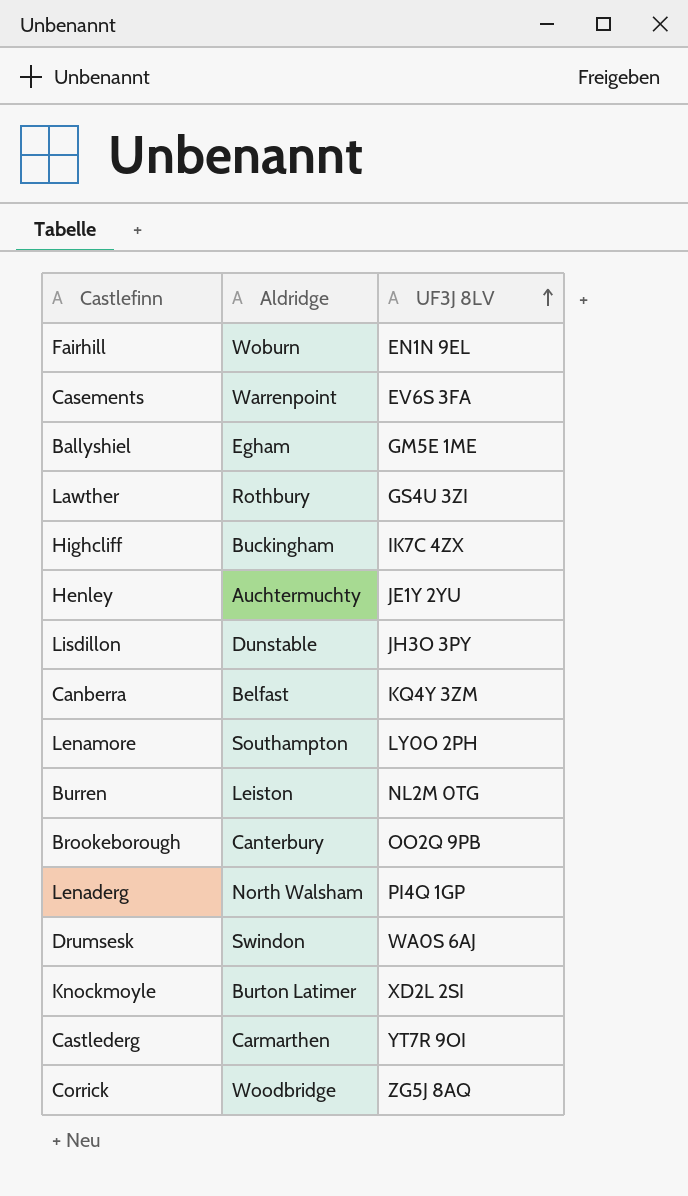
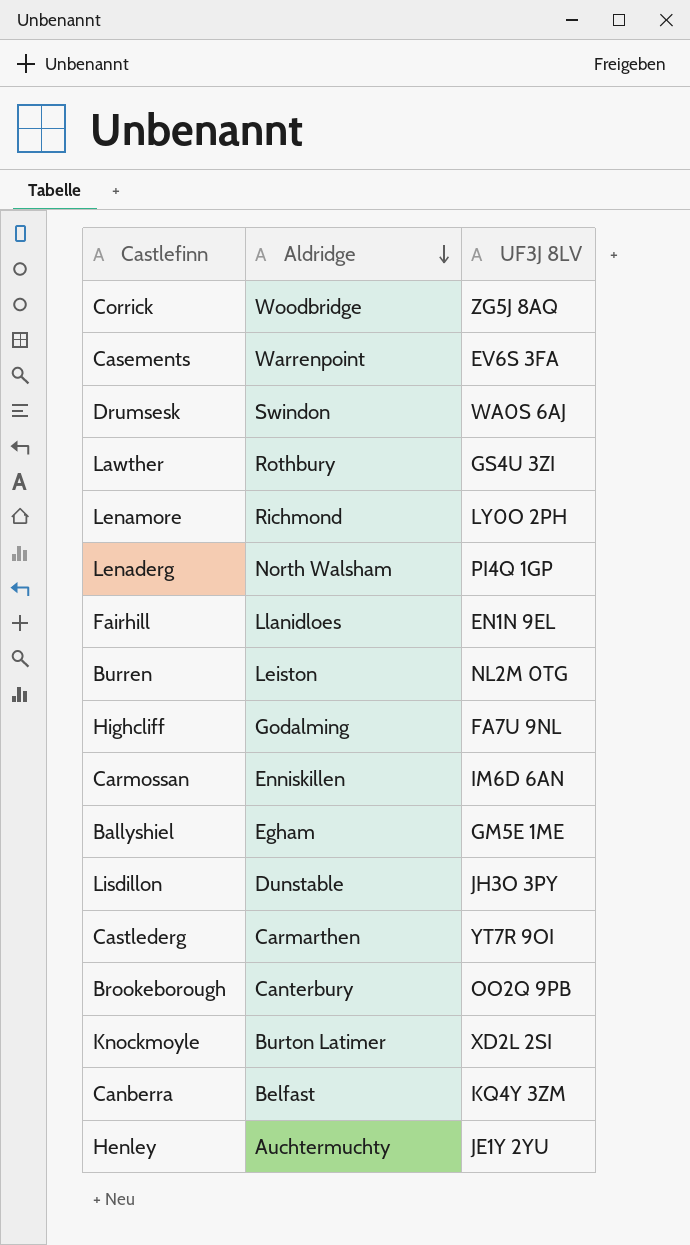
row order: UF3J 8LV ascending -> Aldridge descending
Lenamore | Aldridge: Southampton -> Richmond
Fairhill | Aldridge: Woburn -> Llanidloes
Highcliff | Aldridge: Buckingham -> Godalming
Highcliff | UF3J 8LV: IK7C 4ZX -> FA7U 9NL
row Carmossan: none -> Enniskillen | IM6D 6AN

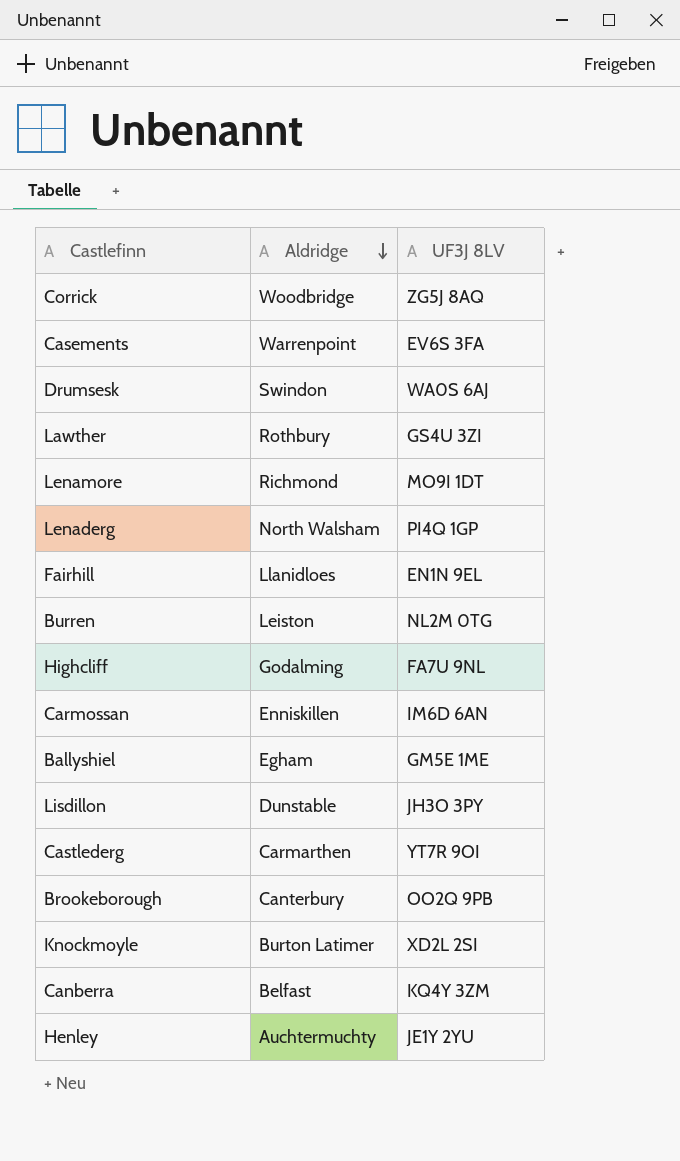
Lenamore | UF3J 8LV: LY0O 2PH -> MO9I 1DT

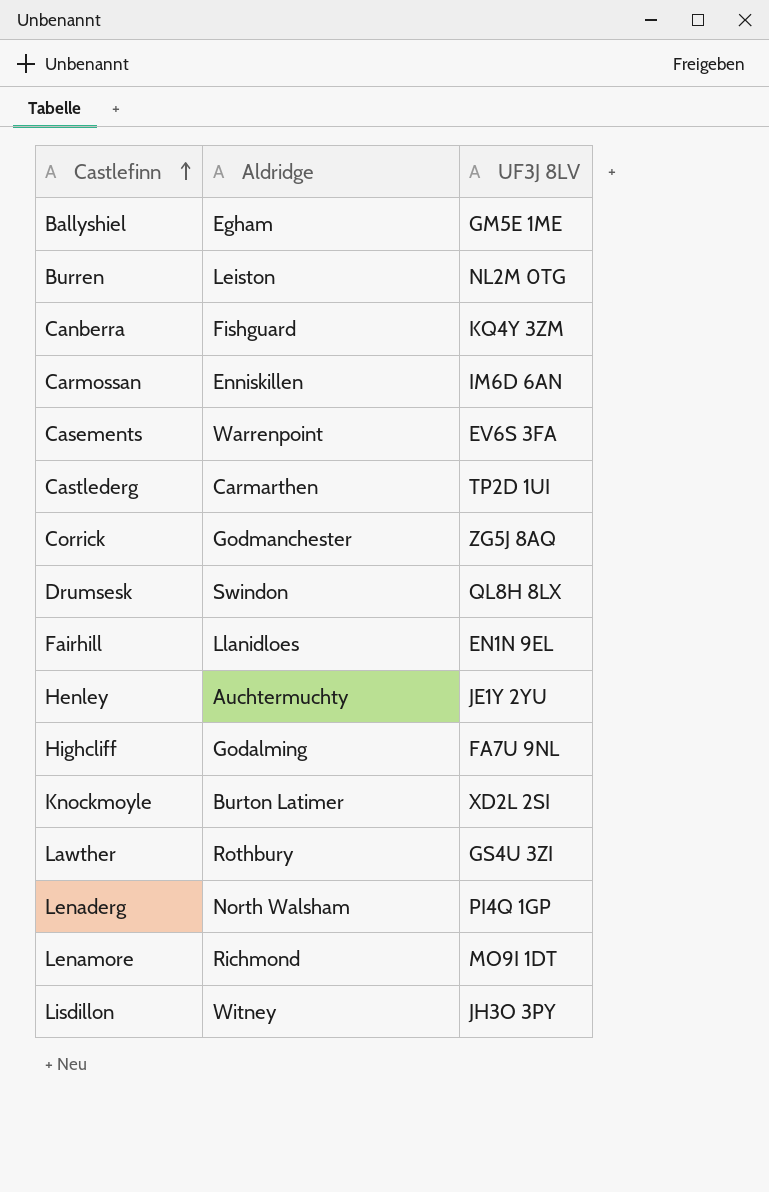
row order: Aldridge descending -> Castlefinn ascending
row Brookeborough: Canterbury | OO2Q 9PB -> none
Canberra | Aldridge: Belfast -> Fishguard
Castlederg | UF3J 8LV: YT7R 9OI -> TP2D 1UI
Corrick | Aldridge: Woodbridge -> Godmanchester
Drumsesk | UF3J 8LV: WA0S 6AJ -> QL8H 8LX
Lisdillon | Aldridge: Dunstable -> Witney

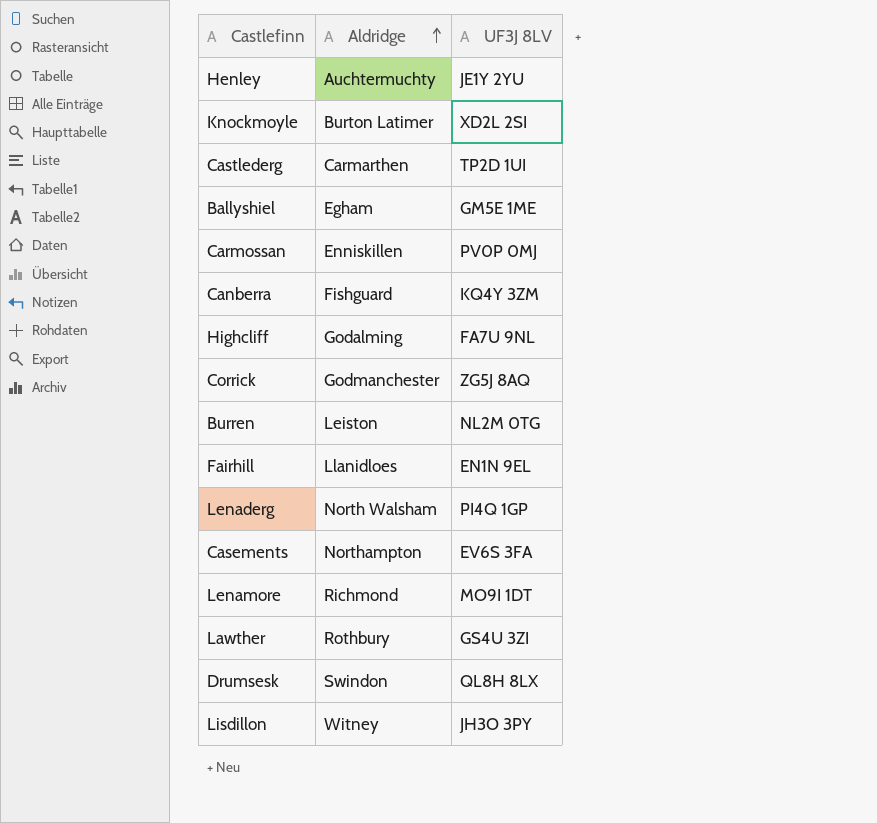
row order: Castlefinn ascending -> Aldridge ascending
Carmossan | UF3J 8LV: IM6D 6AN -> PV0P 0MJ
Casements | Aldridge: Warrenpoint -> Northampton

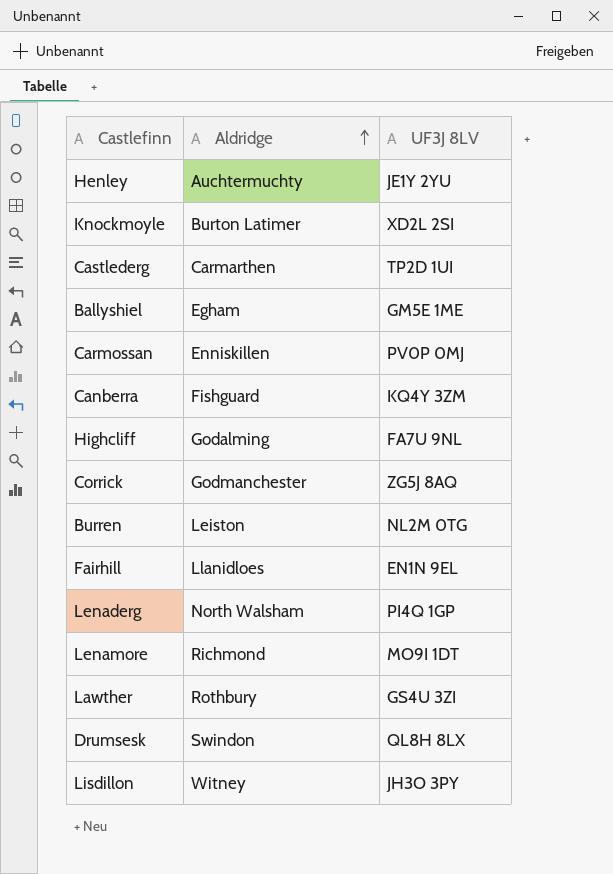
row Casements: Northampton | EV6S 3FA -> none

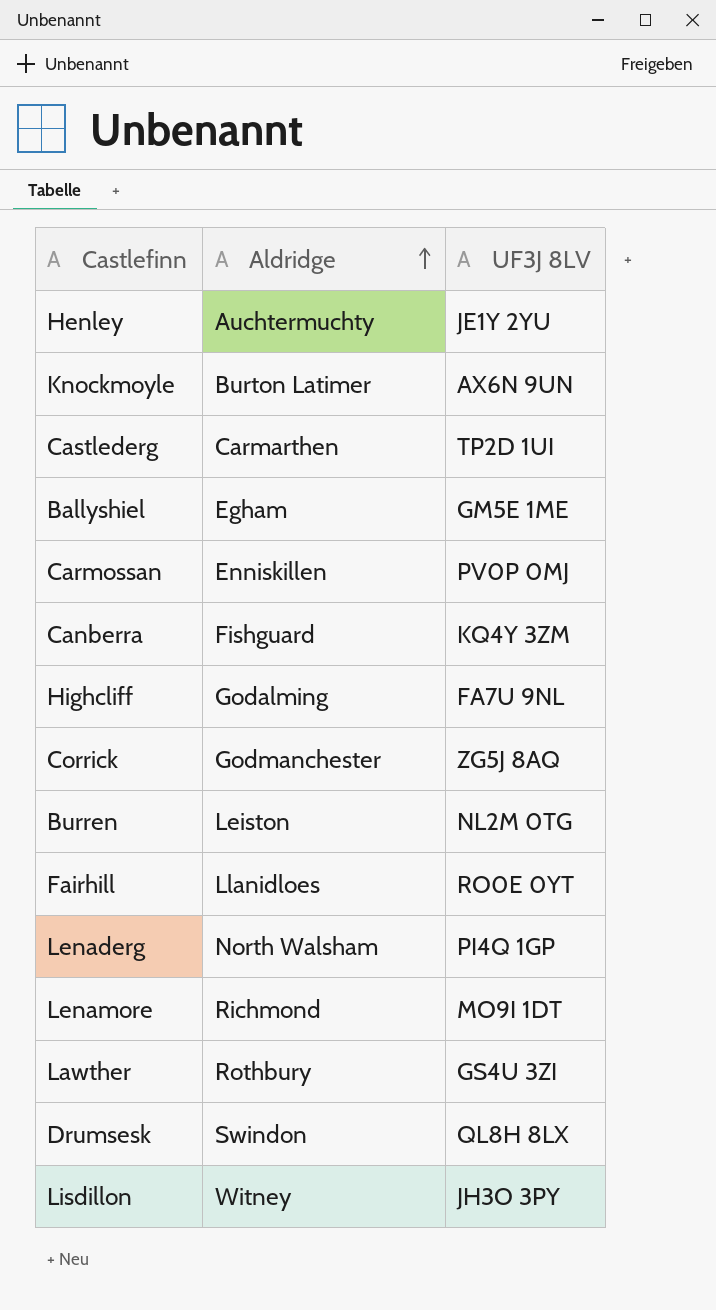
Knockmoyle | UF3J 8LV: XD2L 2SI -> AX6N 9UN
Fairhill | UF3J 8LV: EN1N 9EL -> RO0E 0YT

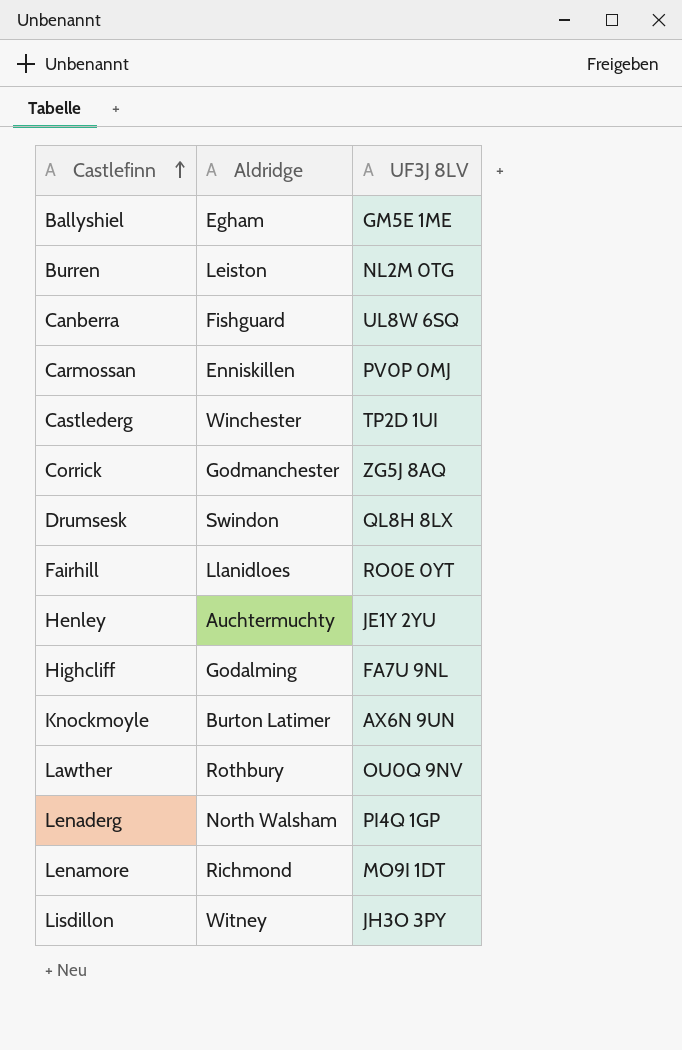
row order: Aldridge ascending -> Castlefinn ascending
Canberra | UF3J 8LV: KQ4Y 3ZM -> UL8W 6SQ
Castlederg | Aldridge: Carmarthen -> Winchester
Lawther | UF3J 8LV: GS4U 3ZI -> OU0Q 9NV

